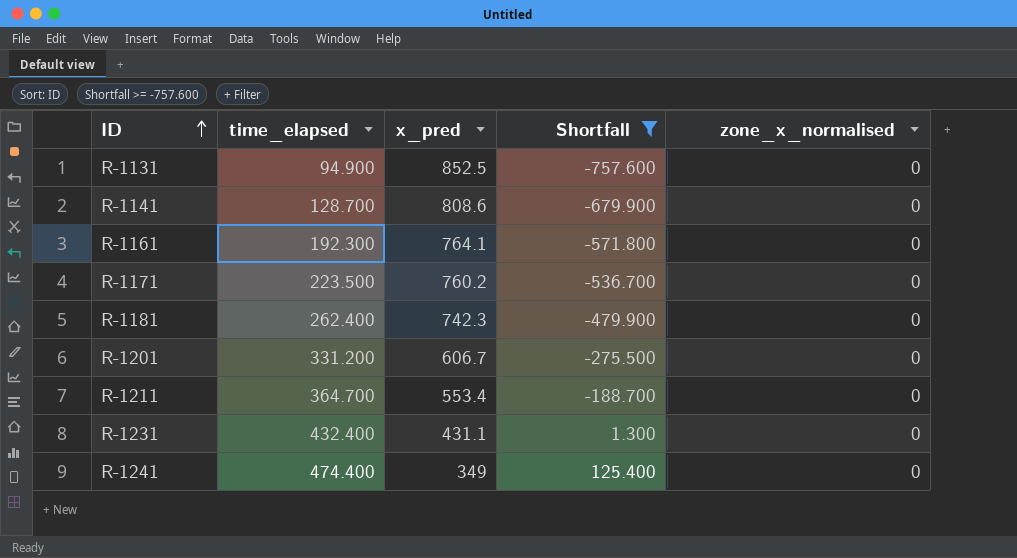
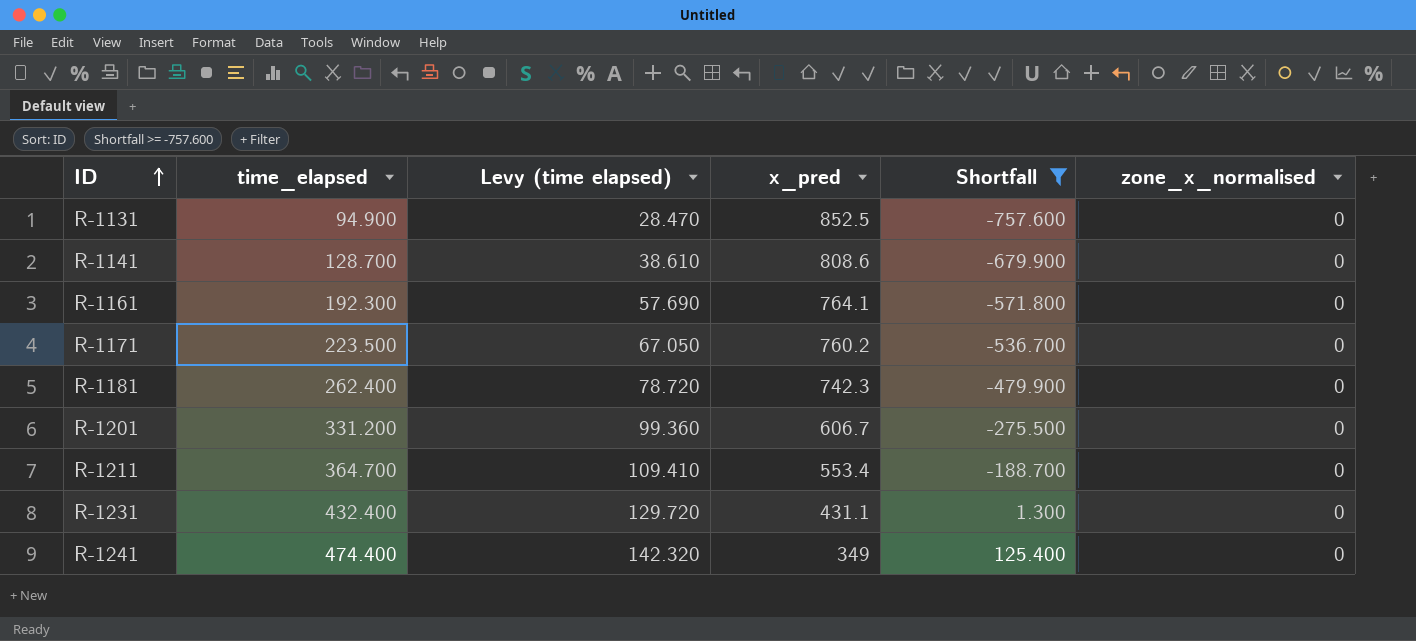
column Levy (time elapsed) | formula: none -> [time_elapsed] * 0.3

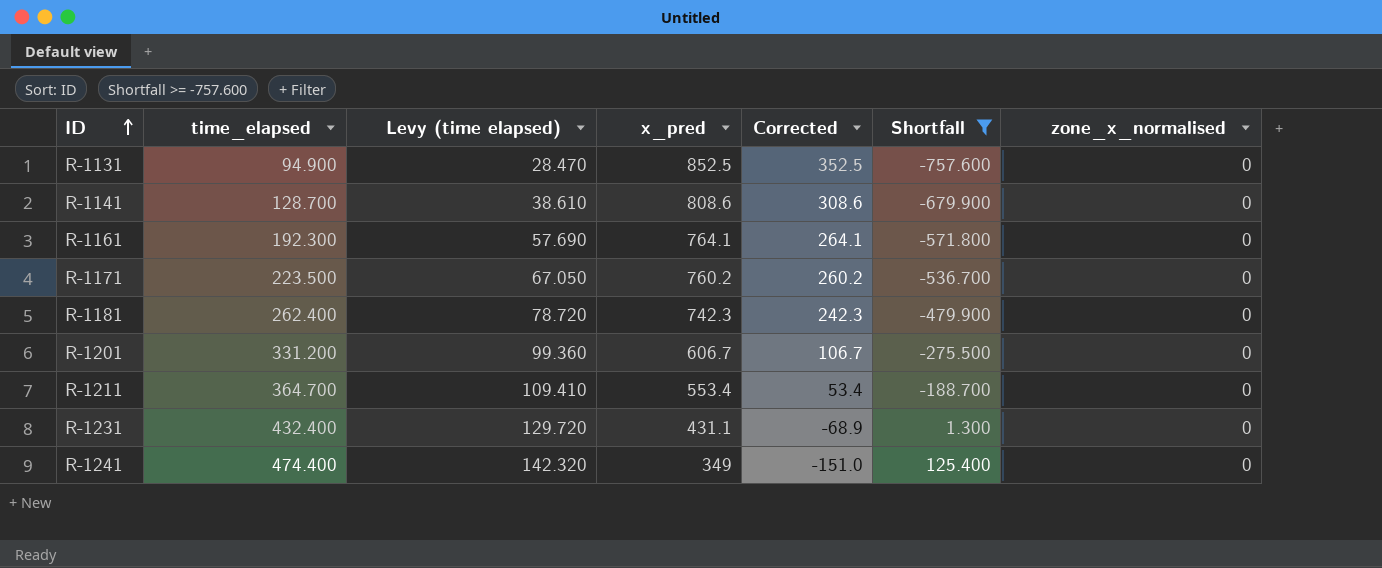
column Corrected | formula: none -> [x_pred] - 500

